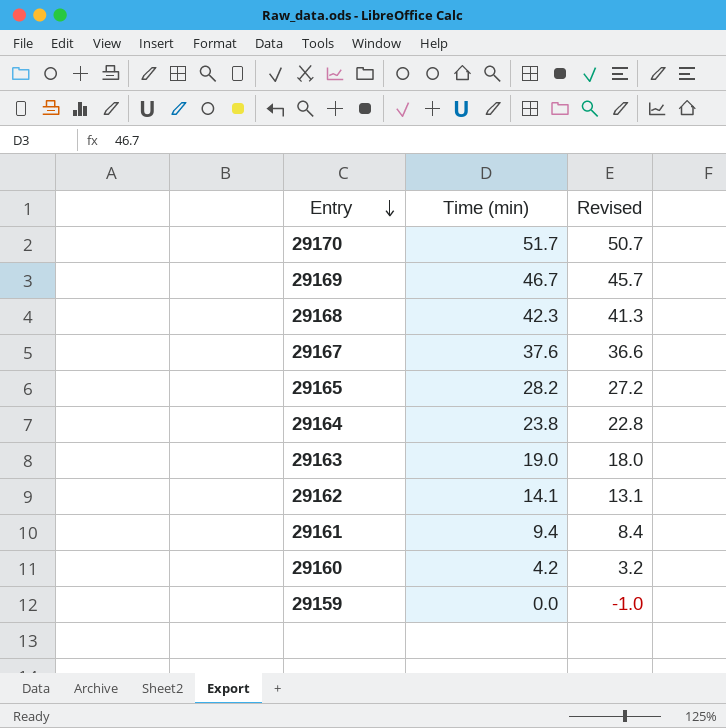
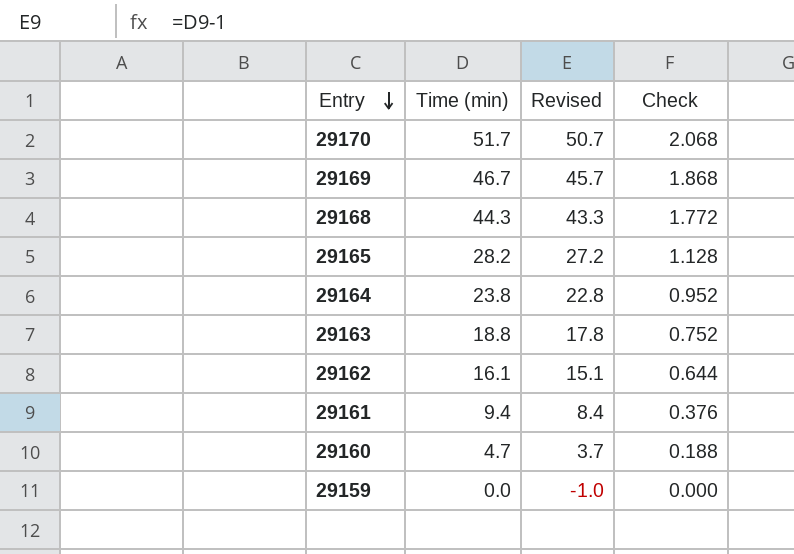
column Check | formula: none -> [Time (min)] * 0.04
row 29167: 37.6 | 36.6 -> none
29168 | Time (min): 42.3 -> 44.3
29168 | Revised: 41.3 -> 43.3
29163 | Time (min): 19.0 -> 18.8
29163 | Revised: 18.0 -> 17.8
29162 | Time (min): 14.1 -> 16.1
29162 | Revised: 13.1 -> 15.1
29160 | Time (min): 4.2 -> 4.7
29160 | Revised: 3.2 -> 3.7

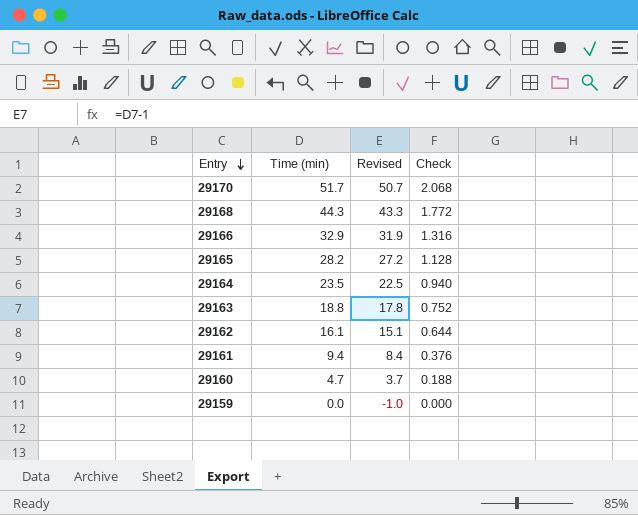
row 29169: 46.7 | 45.7 | 1.868 -> none
row 29166: none -> 32.9 | 31.9 | 1.316
29164 | Time (min): 23.8 -> 23.5
29164 | Revised: 22.8 -> 22.5
29164 | Check: 0.952 -> 0.940

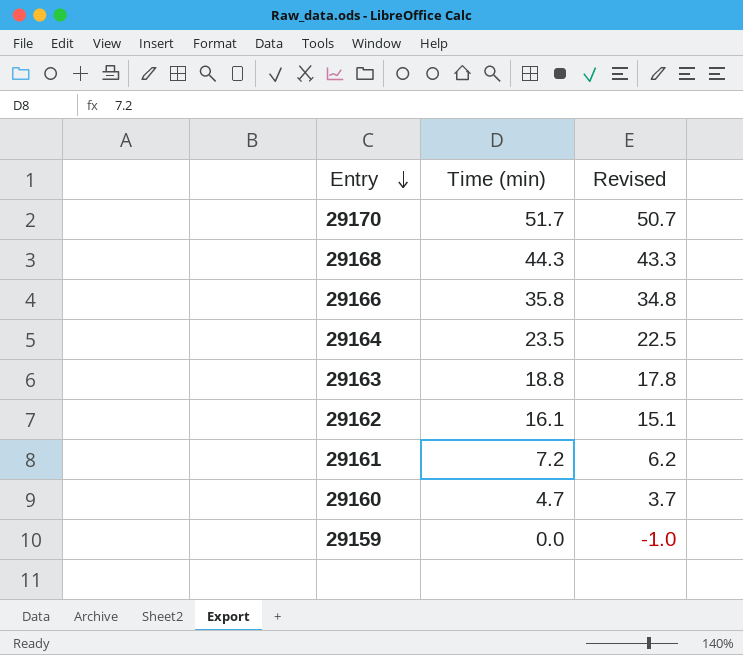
column Check | formula: [Time (min)] * 0.04 -> none
row 29165: 28.2 | 27.2 | 1.128 -> none
29166 | Time (min): 32.9 -> 35.8
29166 | Revised: 31.9 -> 34.8
29161 | Time (min): 9.4 -> 7.2
29161 | Revised: 8.4 -> 6.2

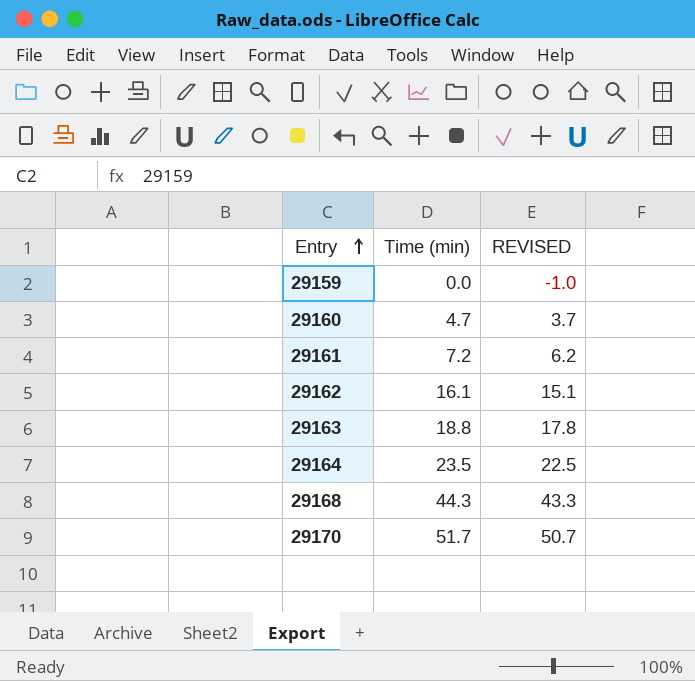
row order: Entry descending -> Entry ascending
column name: Revised -> REVISED
row 29166: 35.8 | 34.8 -> none

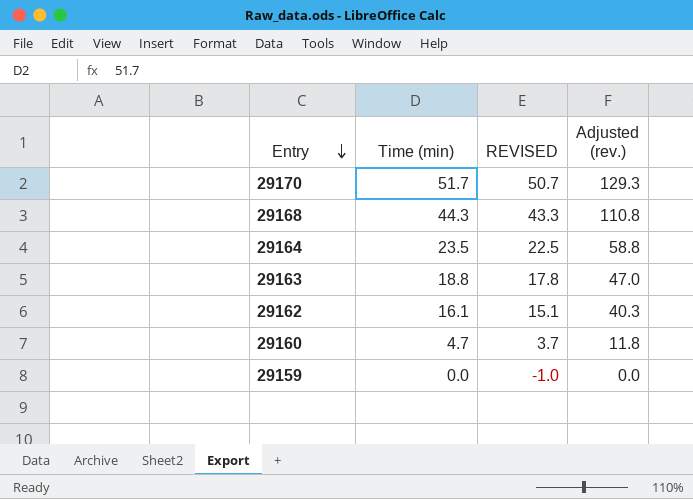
row order: Entry ascending -> Entry descending
column Adjusted (rev.) | formula: none -> [Time (min)] * 2.5
row 29161: 7.2 | 6.2 -> none

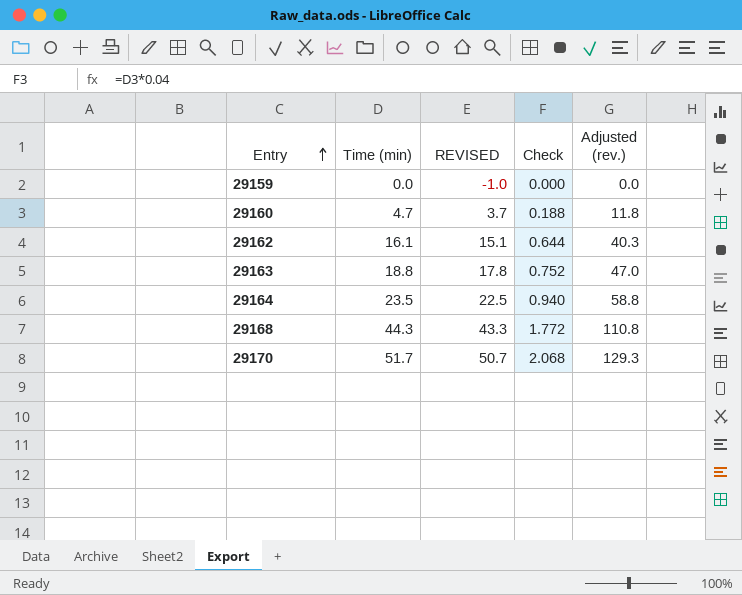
row order: Entry descending -> Entry ascending
column Check | formula: none -> [Time (min)] * 0.04

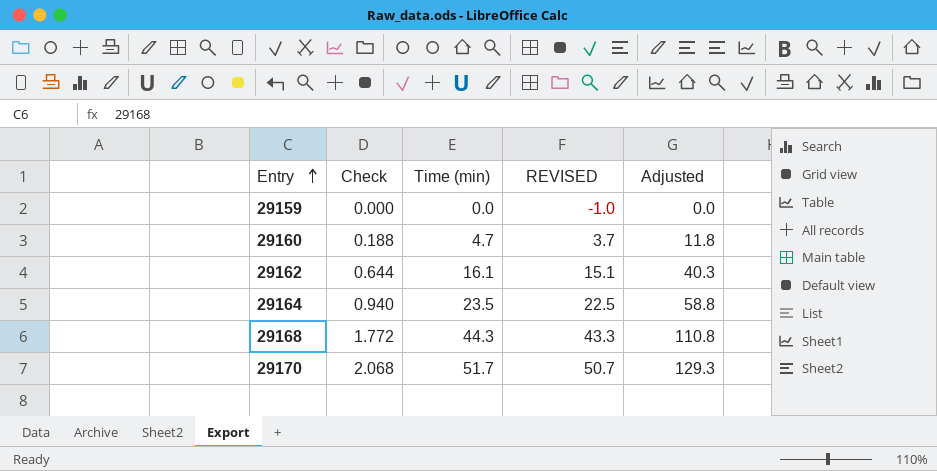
column Check | position: 4 -> 2
column name: Adjusted (rev.) -> Adjusted
row 29163: 18.8 | 17.8 | 0.752 | 47.0 -> none

